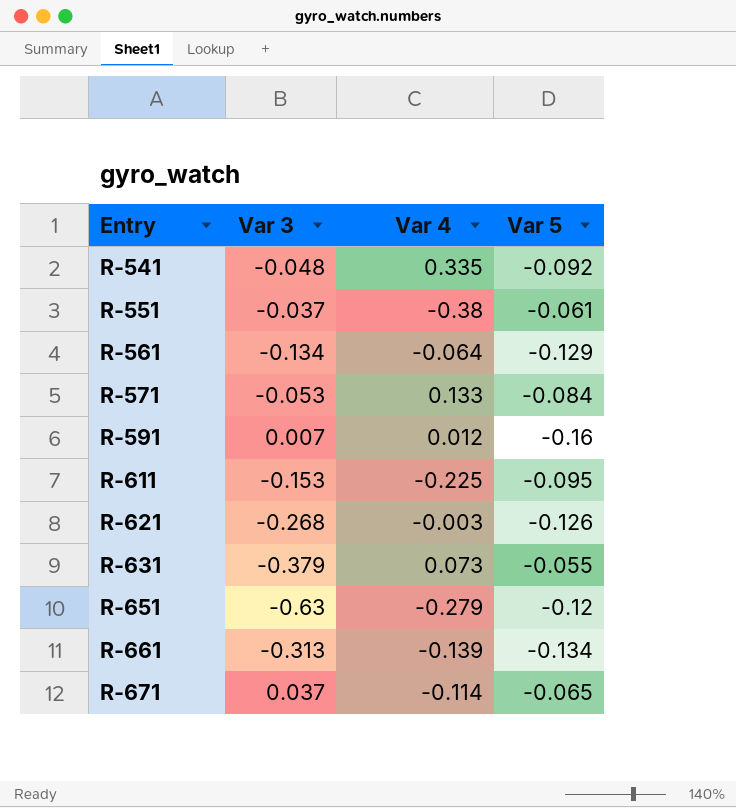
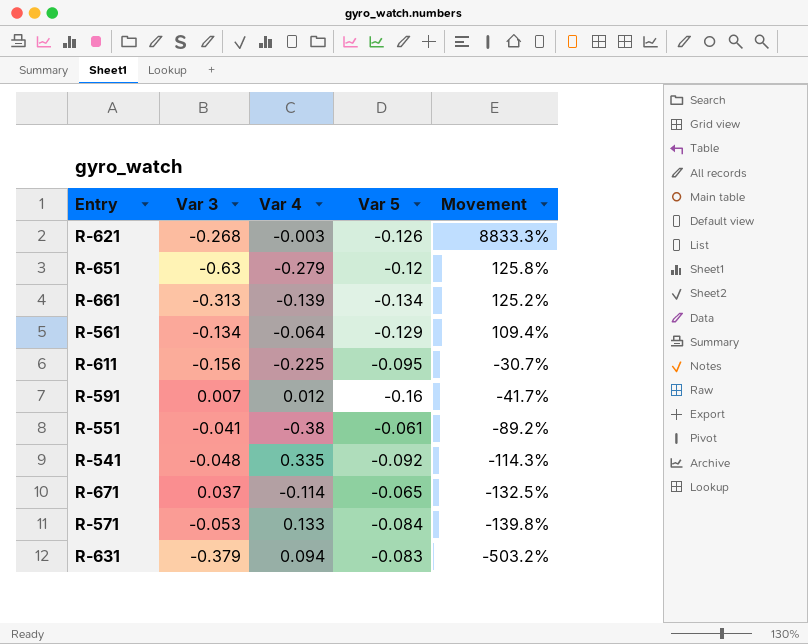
row order: Entry ascending -> Movement descending
column Movement | formula: none -> ([Var 3] - [Var 4]) / [Var 4]
R-611 | Var 3: -0.153 -> -0.156
R-551 | Var 3: -0.037 -> -0.041
R-631 | Var 4: 0.073 -> 0.094
R-631 | Var 5: -0.055 -> -0.083

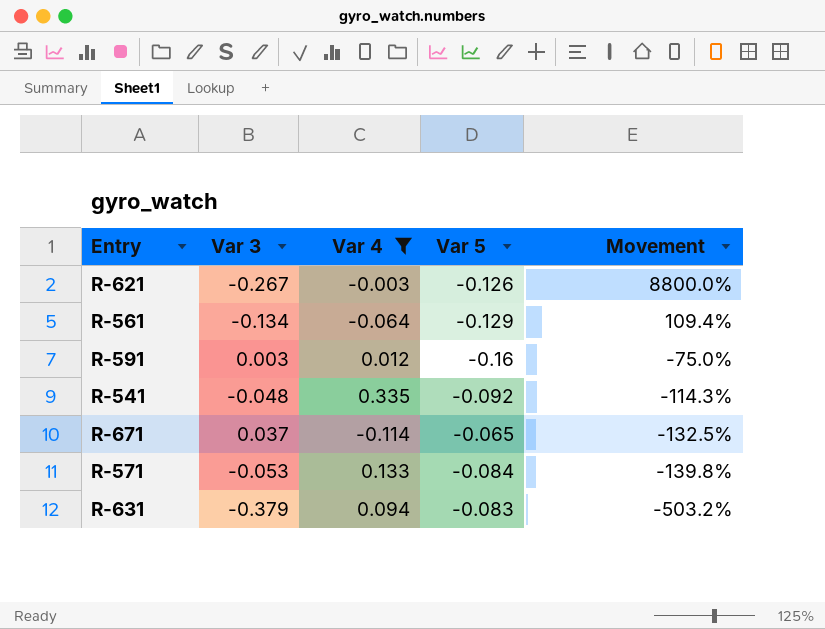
filter: none -> Var 4 >= -0.114
R-621 | Var 3: -0.268 -> -0.267
R-621 | Movement: 8833.3% -> 8800.0%
R-591 | Var 3: 0.007 -> 0.003
R-591 | Movement: -41.7% -> -75.0%

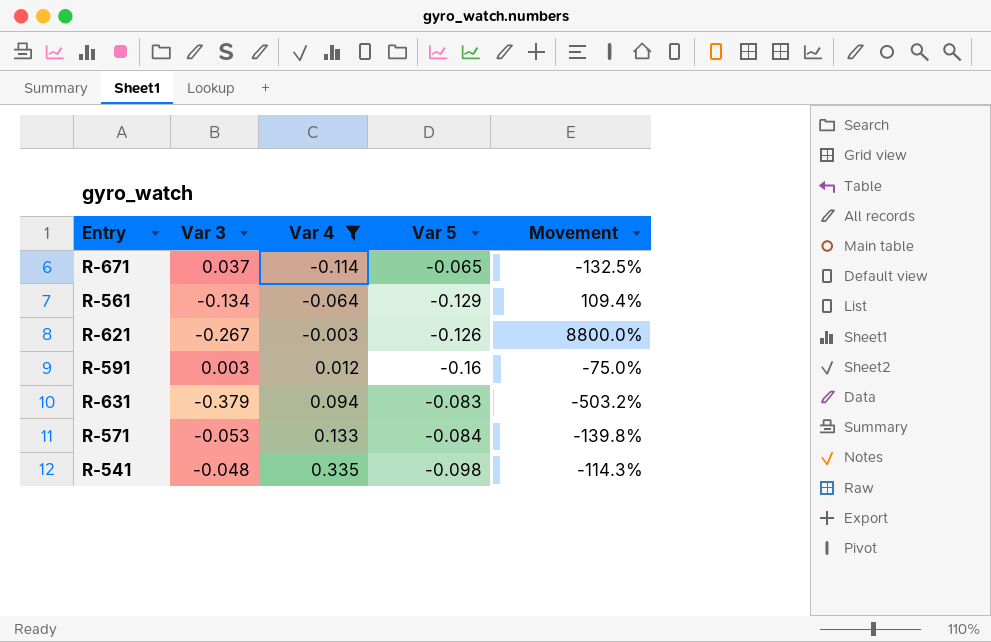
row order: Movement descending -> Var 4 ascending
R-541 | Var 5: -0.092 -> -0.098

